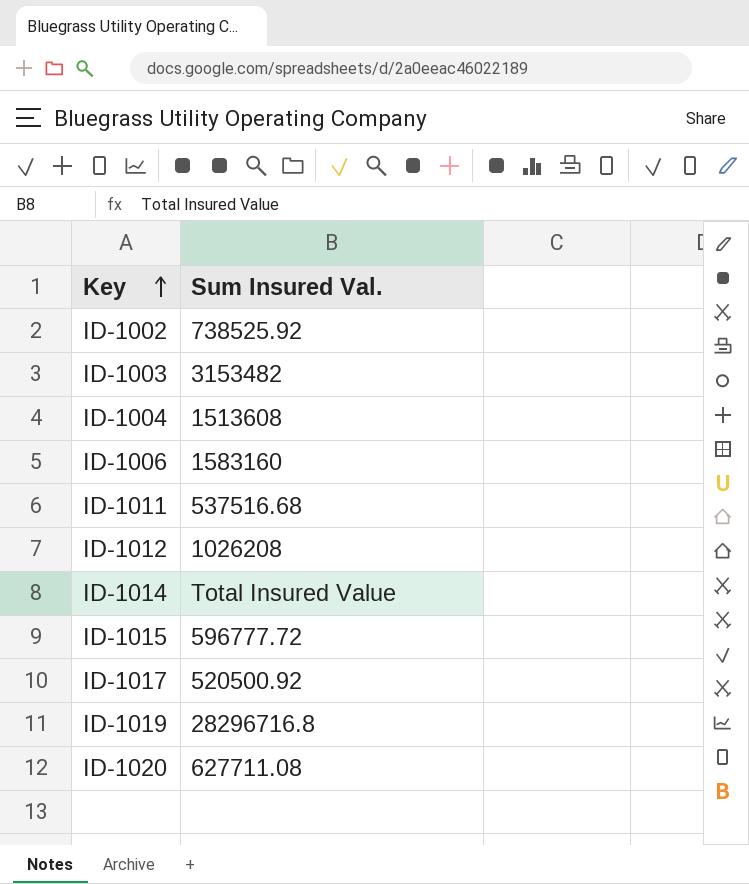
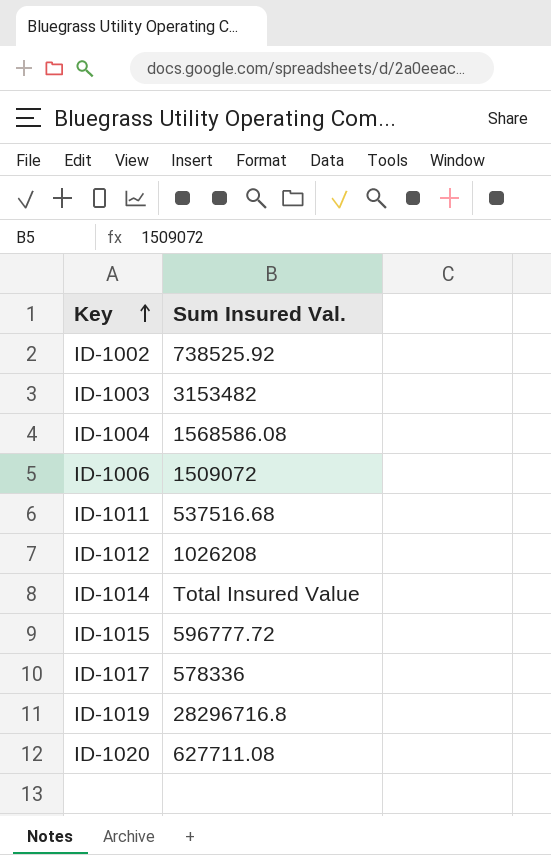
ID-1004 | Sum Insured Val.: 1513608 -> 1568586.08
ID-1006 | Sum Insured Val.: 1583160 -> 1509072
ID-1017 | Sum Insured Val.: 520500.92 -> 578336

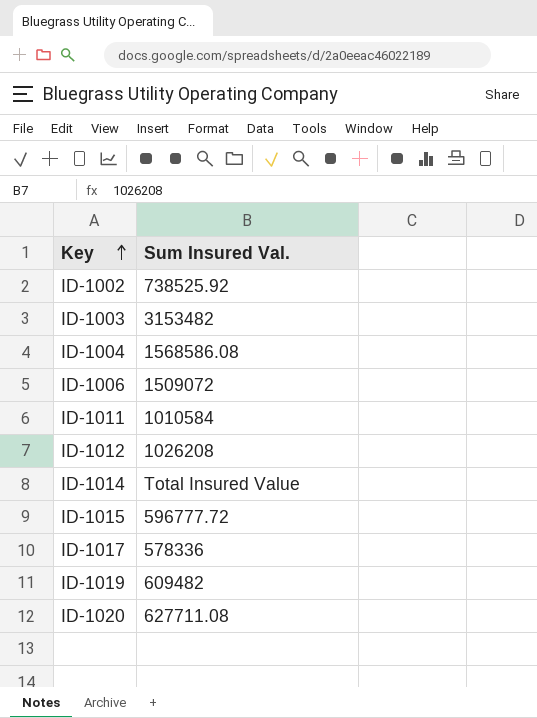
ID-1011 | Sum Insured Val.: 537516.68 -> 1010584
ID-1019 | Sum Insured Val.: 28296716.8 -> 609482

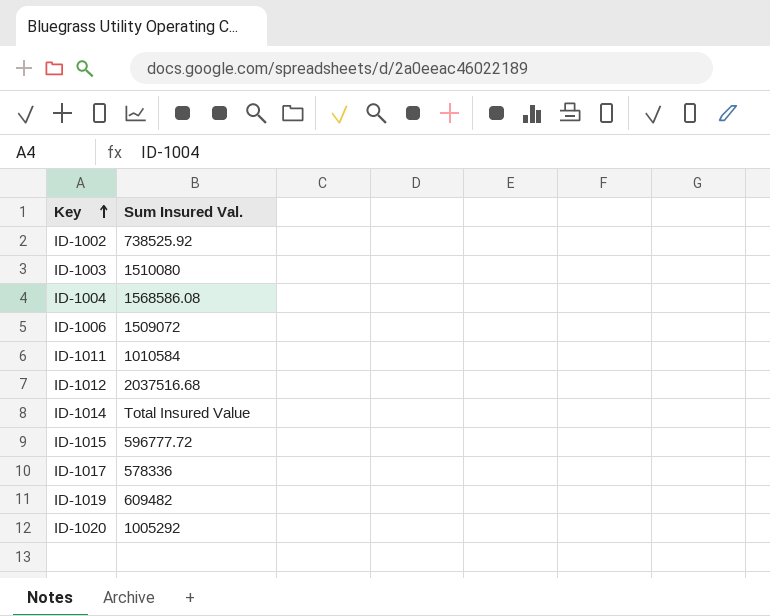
ID-1003 | Sum Insured Val.: 3153482 -> 1510080
ID-1012 | Sum Insured Val.: 1026208 -> 2037516.68
ID-1020 | Sum Insured Val.: 627711.08 -> 1005292

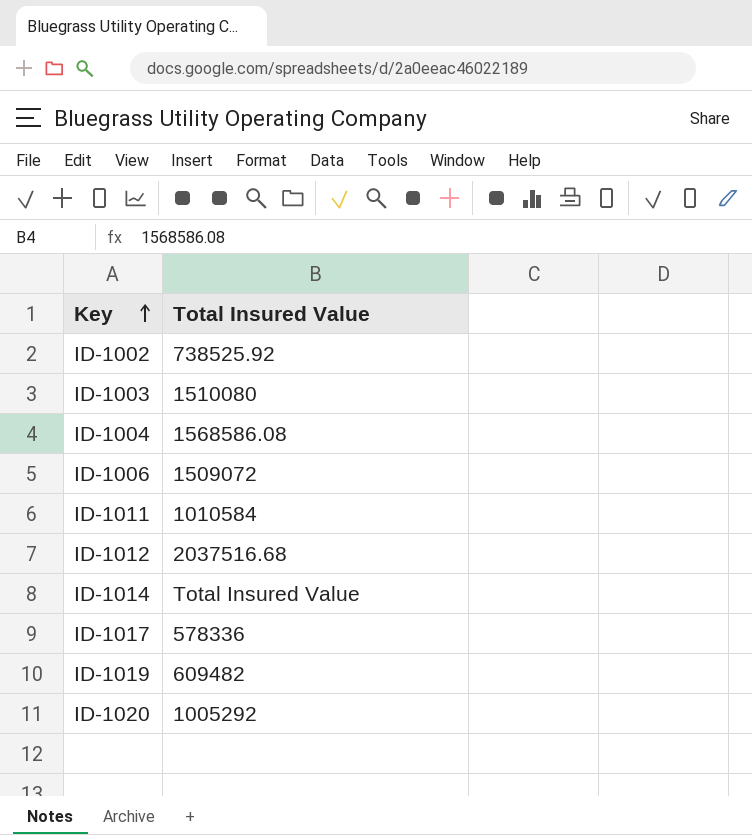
column name: Sum Insured Val. -> Total Insured Value
row ID-1015: 596777.72 -> none

